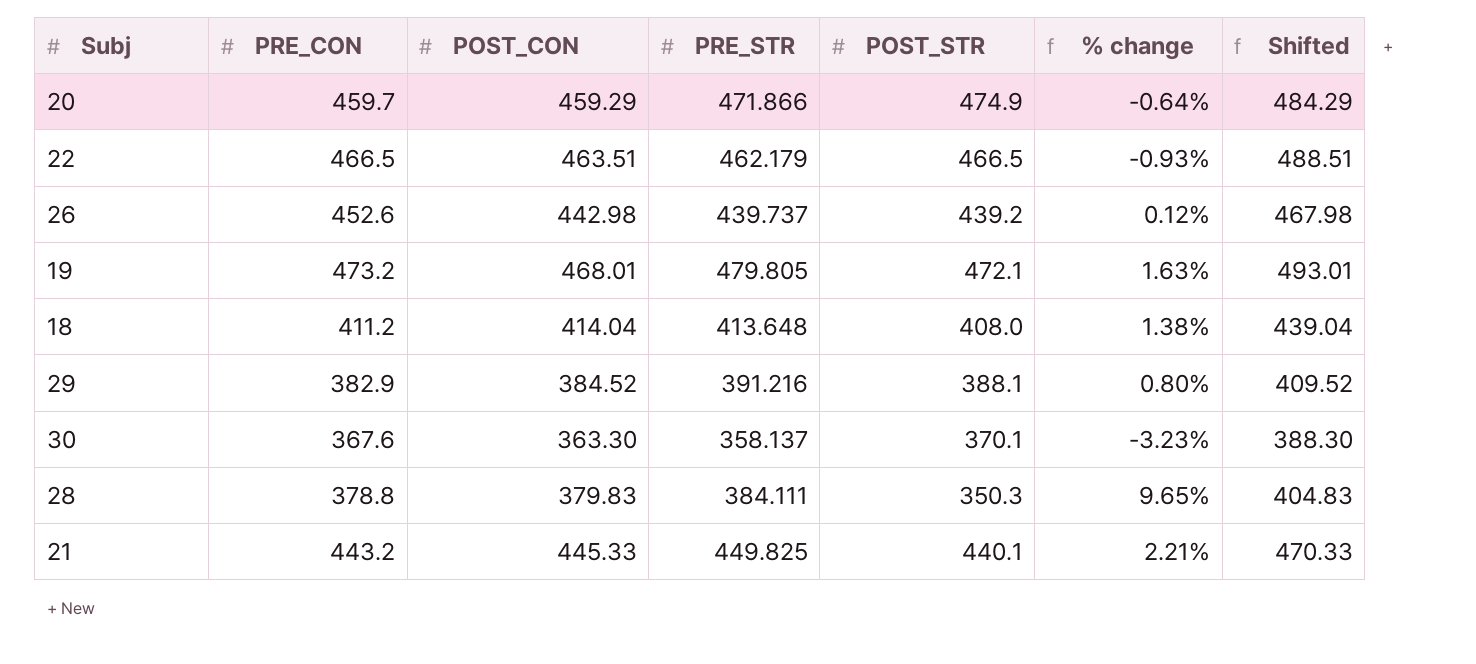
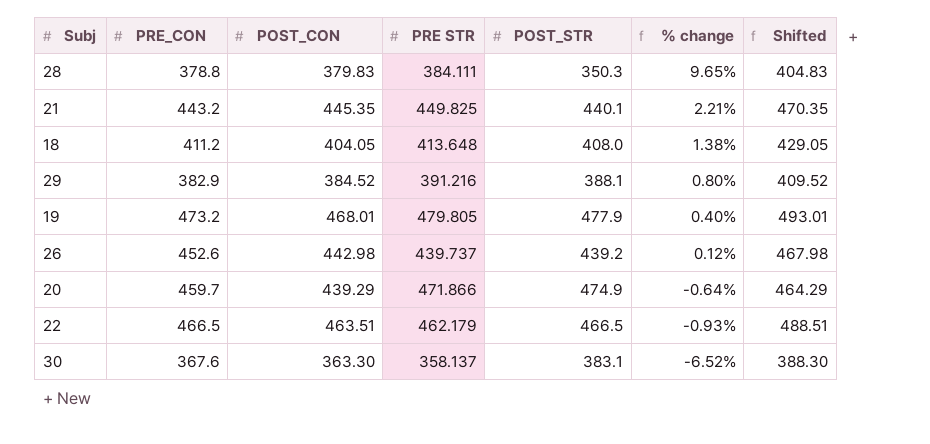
row order: none -> % change descending
column name: PRE_STR -> PRE STR
21 | POST_CON: 445.33 -> 445.35
21 | Shifted: 470.33 -> 470.35
18 | POST_CON: 414.04 -> 404.05
18 | Shifted: 439.04 -> 429.05
19 | POST_STR: 472.1 -> 477.9
19 | % change: 1.63% -> 0.40%
20 | POST_CON: 459.29 -> 439.29
20 | Shifted: 484.29 -> 464.29
30 | POST_STR: 370.1 -> 383.1
30 | % change: -3.23% -> -6.52%

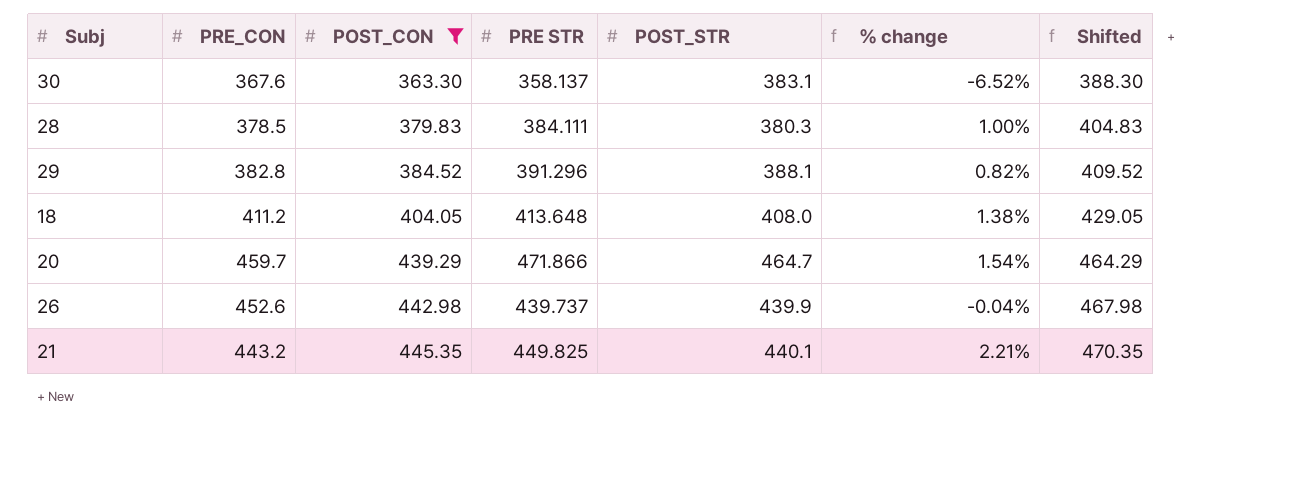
filter: none -> POST_CON <= 445.35
row order: % change descending -> POST_CON ascending
28 | PRE_CON: 378.8 -> 378.5
28 | POST_STR: 350.3 -> 380.3
28 | % change: 9.65% -> 1.00%
29 | PRE_CON: 382.9 -> 382.8
29 | PRE STR: 391.216 -> 391.296
29 | % change: 0.80% -> 0.82%
20 | POST_STR: 474.9 -> 464.7
20 | % change: -0.64% -> 1.54%
26 | POST_STR: 439.2 -> 439.9
26 | % change: 0.12% -> -0.04%

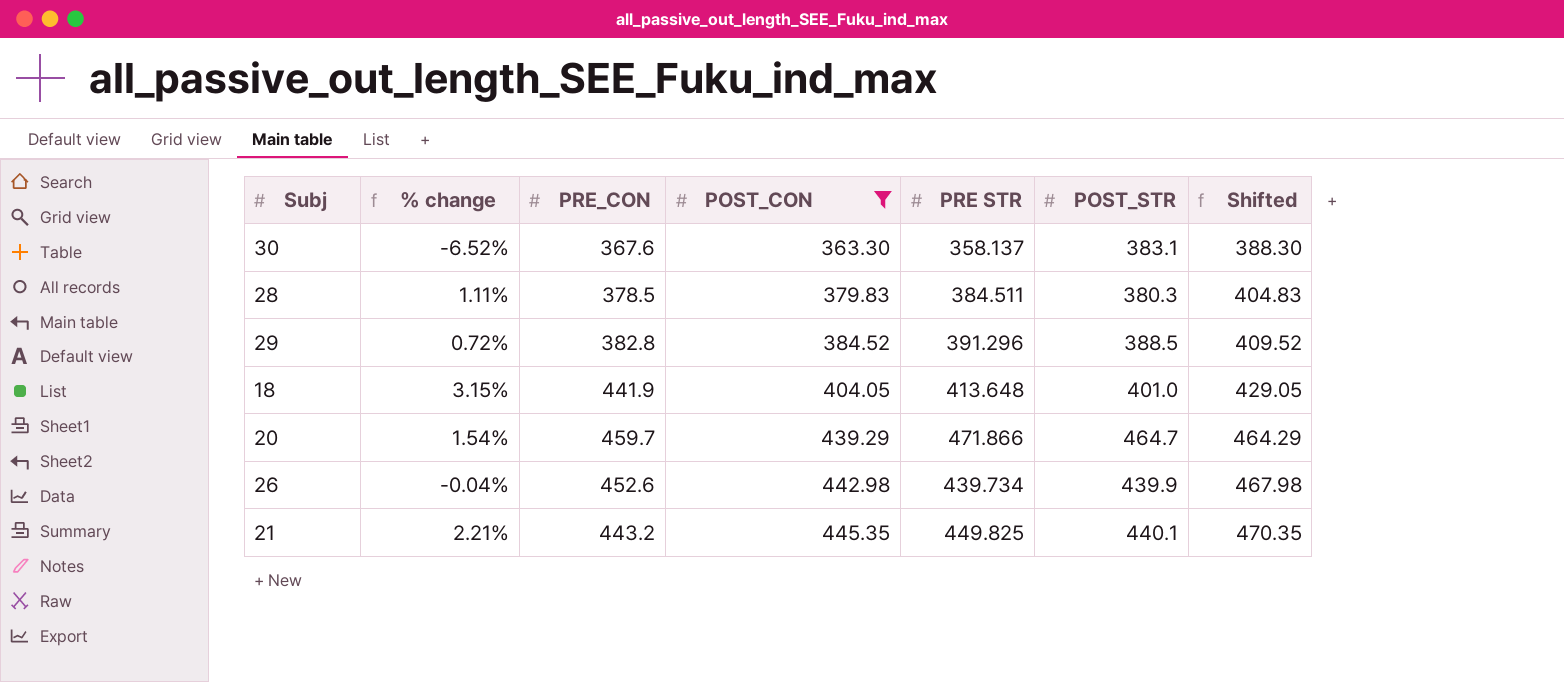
column % change | position: 6 -> 2
28 | % change: 1.00% -> 1.11%
28 | PRE STR: 384.111 -> 384.511
29 | % change: 0.82% -> 0.72%
29 | POST_STR: 388.1 -> 388.5
18 | % change: 1.38% -> 3.15%
18 | PRE_CON: 411.2 -> 441.9
18 | POST_STR: 408.0 -> 401.0
26 | PRE STR: 439.737 -> 439.734

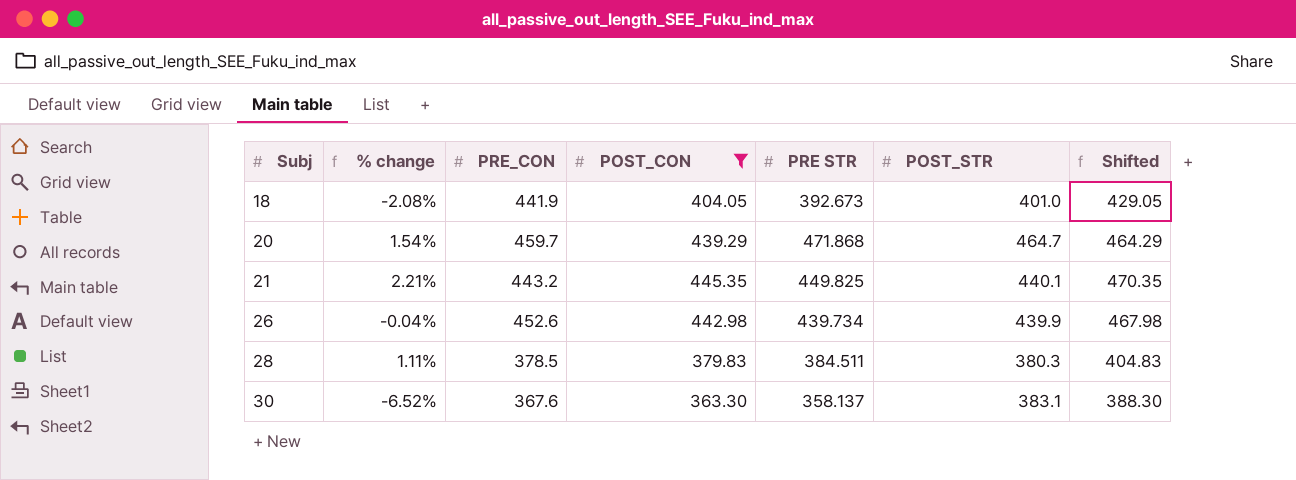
row order: POST_CON ascending -> Subj ascending
row 29: 0.72% | 382.8 | 384.52 | 391.296 | 388.5 | 409.52 -> none
18 | % change: 3.15% -> -2.08%
18 | PRE STR: 413.648 -> 392.673
20 | PRE STR: 471.866 -> 471.868

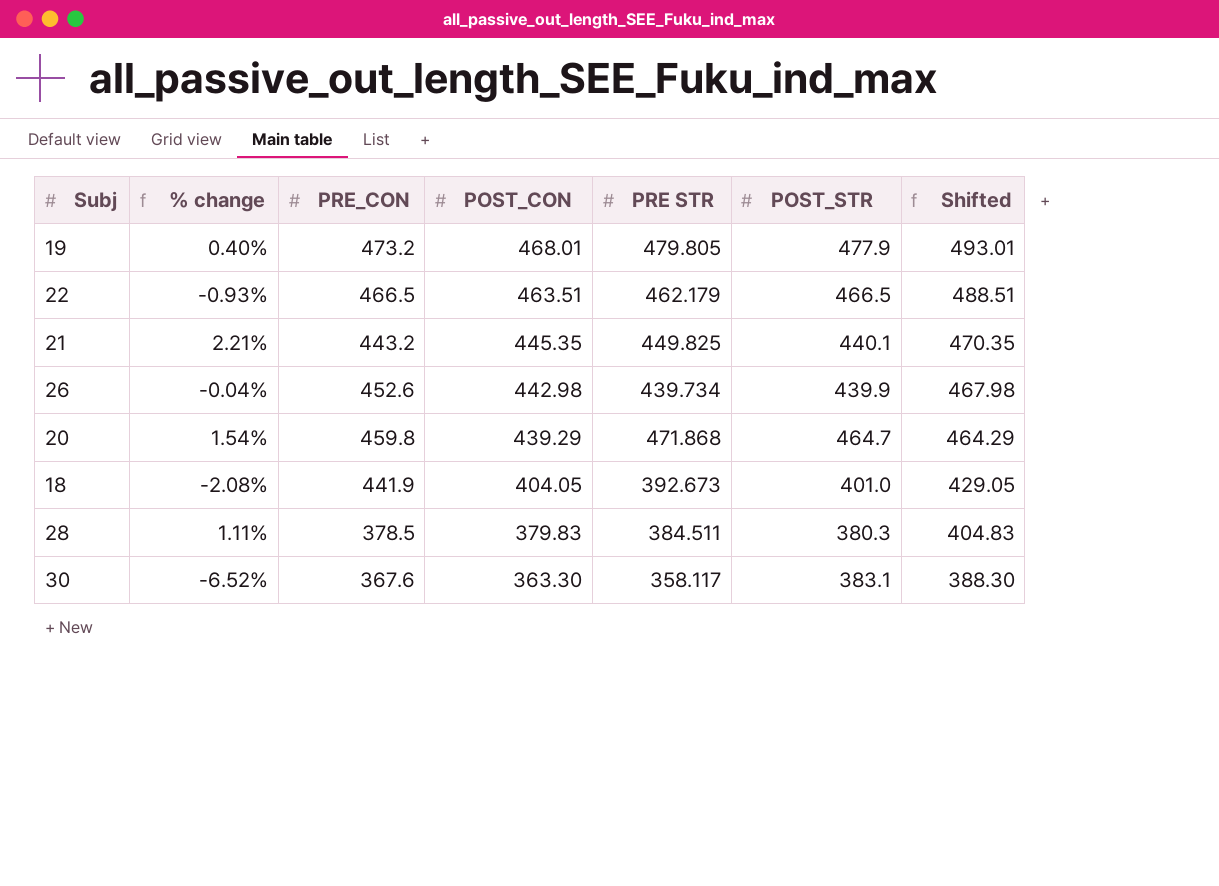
filter: POST_CON <= 445.35 -> none
row order: Subj ascending -> POST_CON descending
20 | PRE_CON: 459.7 -> 459.8
30 | PRE STR: 358.137 -> 358.117

